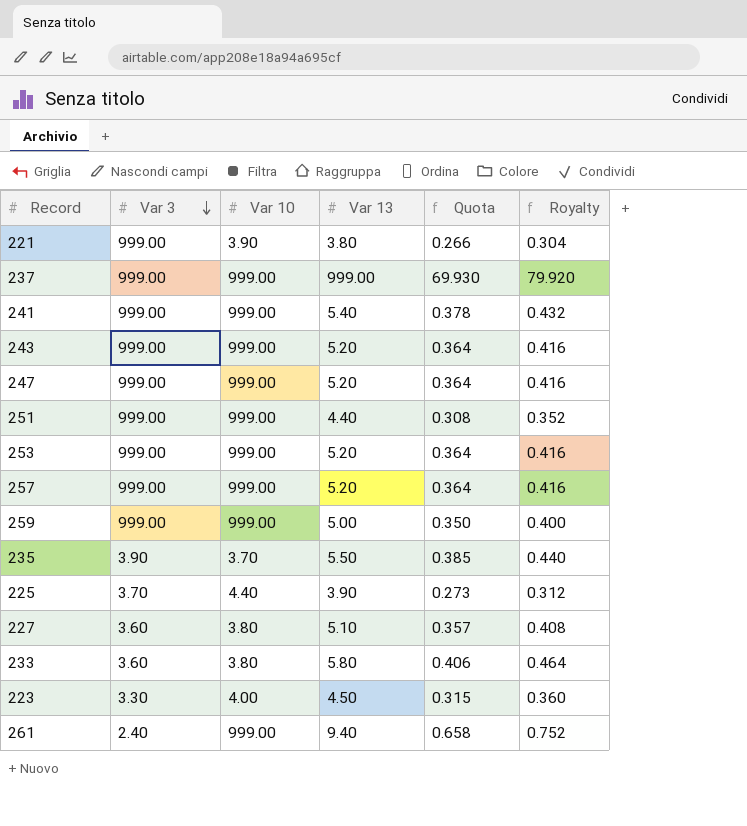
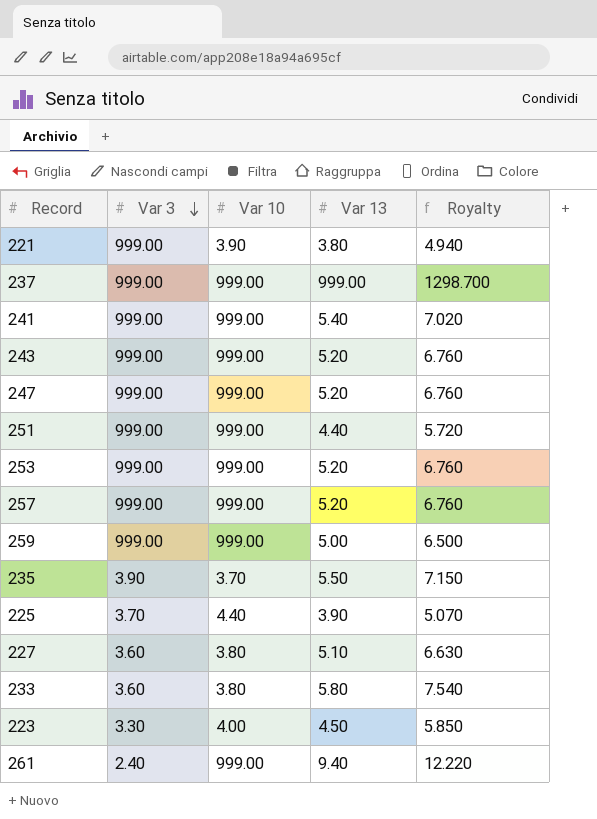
column Quota | formula: [Var 13] * 0.07 -> none
column Royalty | formula: [Var 13] * 0.08 -> [Var 13] * 1.3

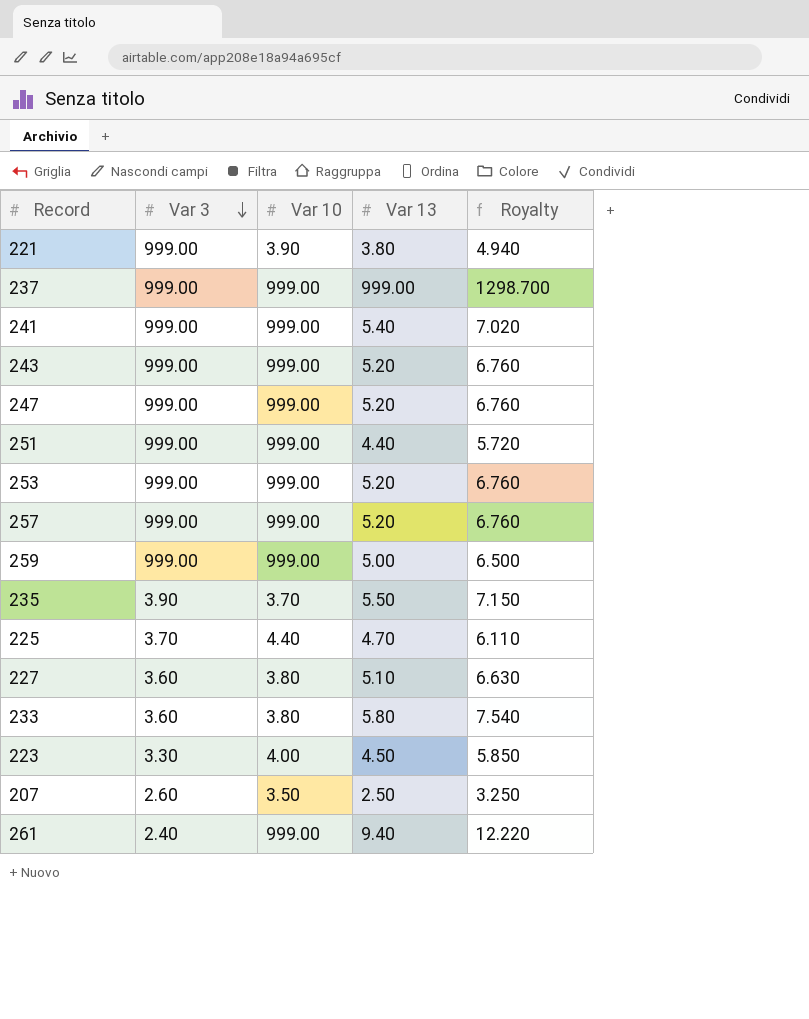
225 | Var 13: 3.90 -> 4.70
225 | Royalty: 5.070 -> 6.110
row 207: none -> 2.60 | 3.50 | 2.50 | 3.250

